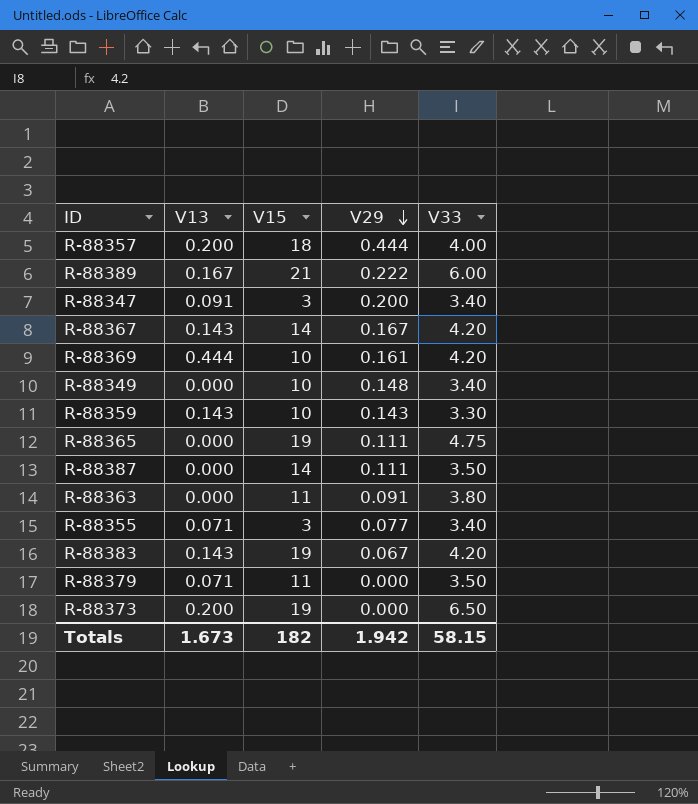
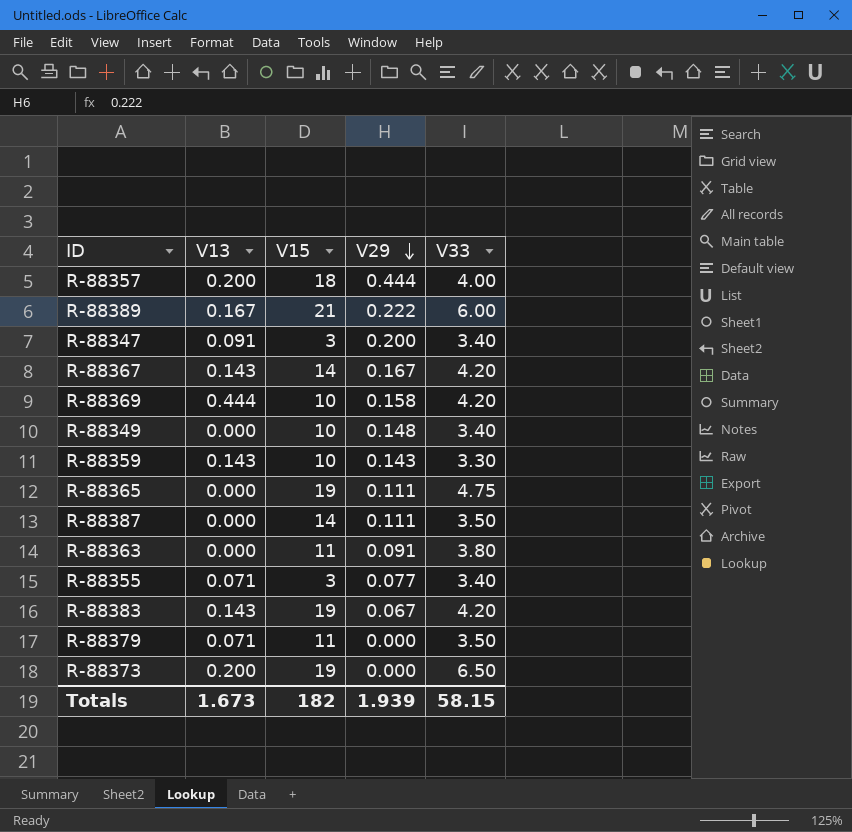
R-88369 | V29: 0.161 -> 0.158
Totals | V29: 1.942 -> 1.939

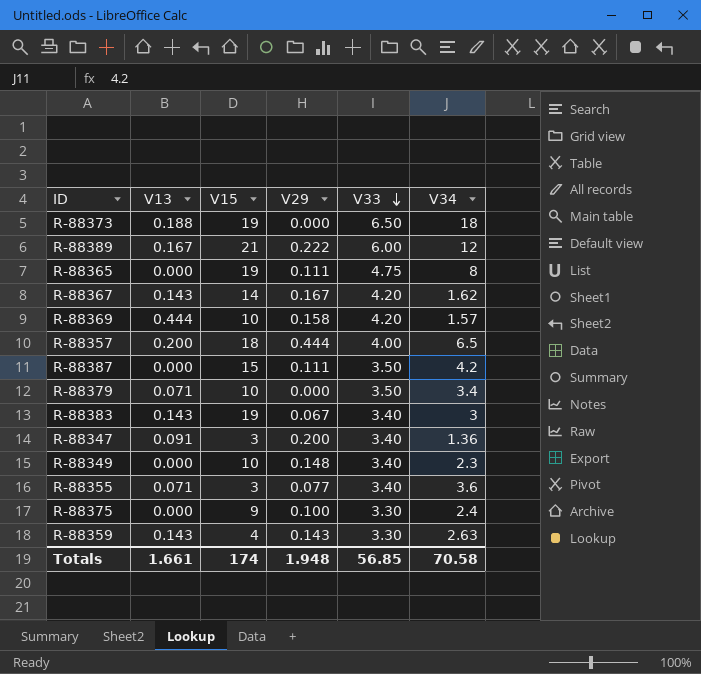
row order: V29 descending -> V33 descending
column V34 | position: none -> 6
row R-88363: 0.000 | 11 | 0.091 | 3.80 -> none
R-88373 | V13: 0.200 -> 0.188
R-88387 | V15: 14 -> 15
R-88379 | V15: 11 -> 10
R-88383 | V33: 4.20 -> 3.40
row R-88375: none -> 0.000 | 9 | 0.100 | 3.30 | 2.4
R-88359 | V15: 10 -> 4
Totals | V13: 1.673 -> 1.661
Totals | V15: 182 -> 174
Totals | V29: 1.939 -> 1.948
Totals | V33: 58.15 -> 56.85

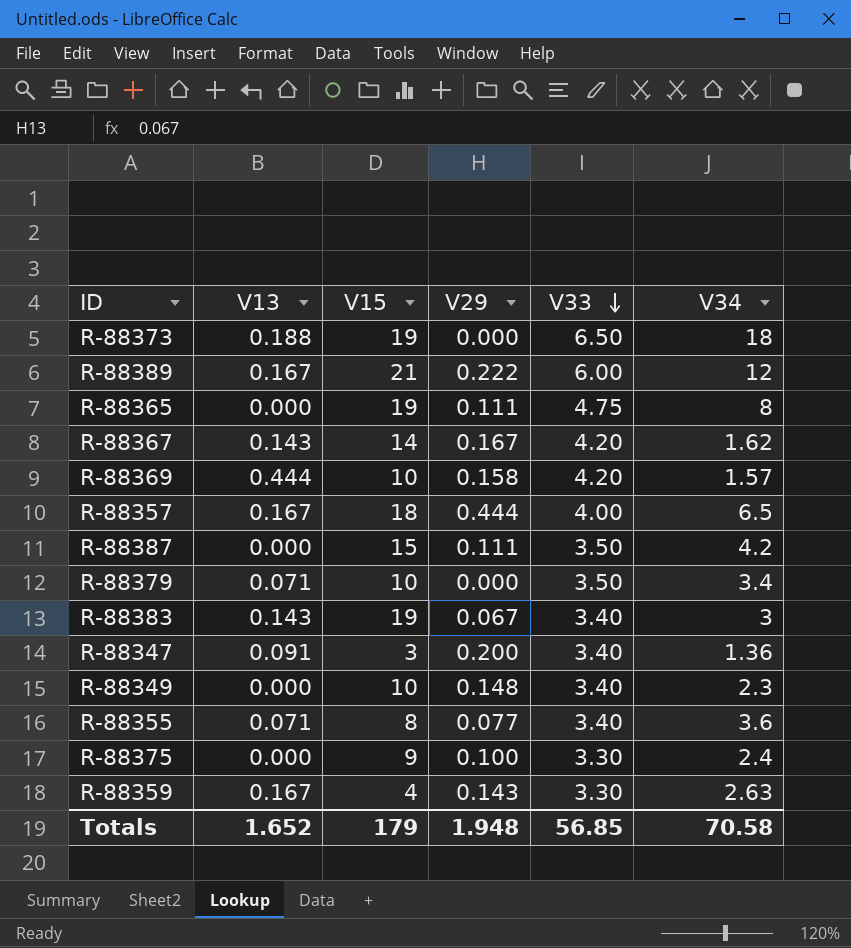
R-88357 | V13: 0.200 -> 0.167
R-88355 | V15: 3 -> 8
R-88359 | V13: 0.143 -> 0.167
Totals | V13: 1.661 -> 1.652
Totals | V15: 174 -> 179

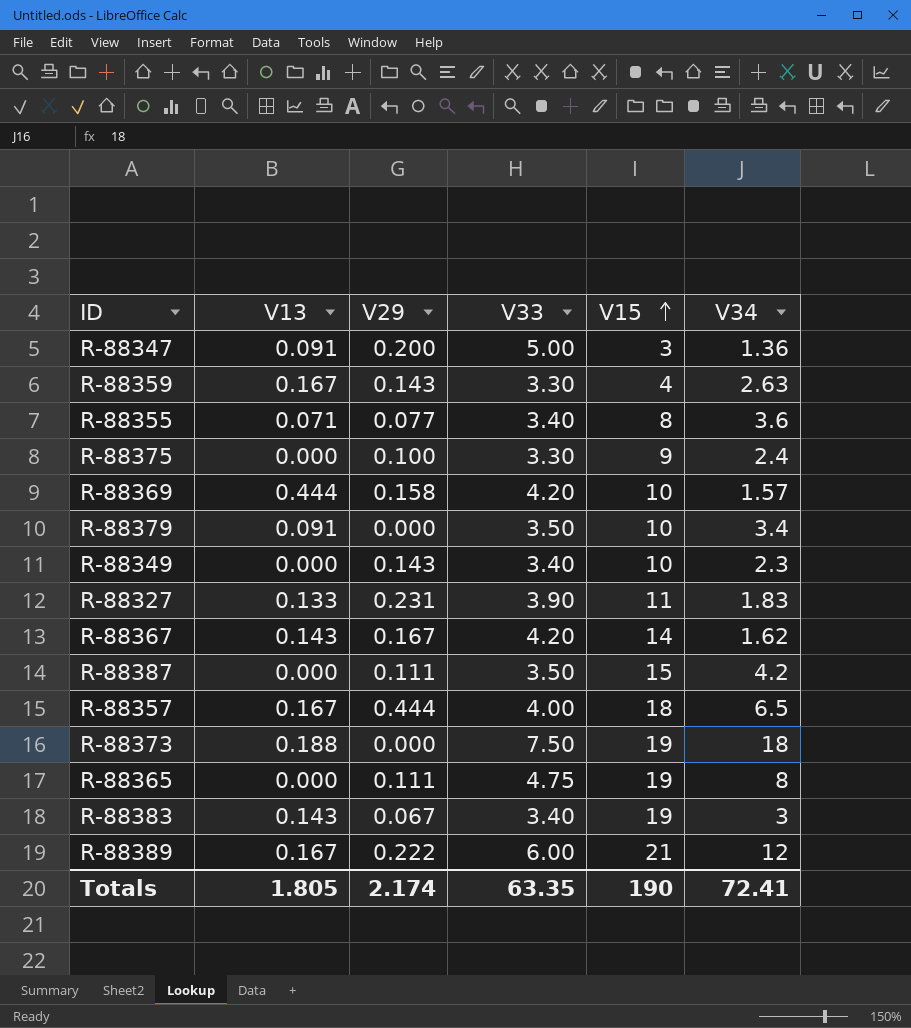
row order: V33 descending -> V15 ascending
column V15 | position: 3 -> 5
R-88347 | V33: 3.40 -> 5.00
R-88379 | V13: 0.071 -> 0.091
R-88349 | V29: 0.148 -> 0.143
row R-88327: none -> 0.133 | 0.231 | 3.90 | 11 | 1.83
R-88373 | V33: 6.50 -> 7.50
Totals | V13: 1.652 -> 1.805
Totals | V29: 1.948 -> 2.174
Totals | V33: 56.85 -> 63.35
Totals | V15: 179 -> 190
Totals | V34: 70.58 -> 72.41

